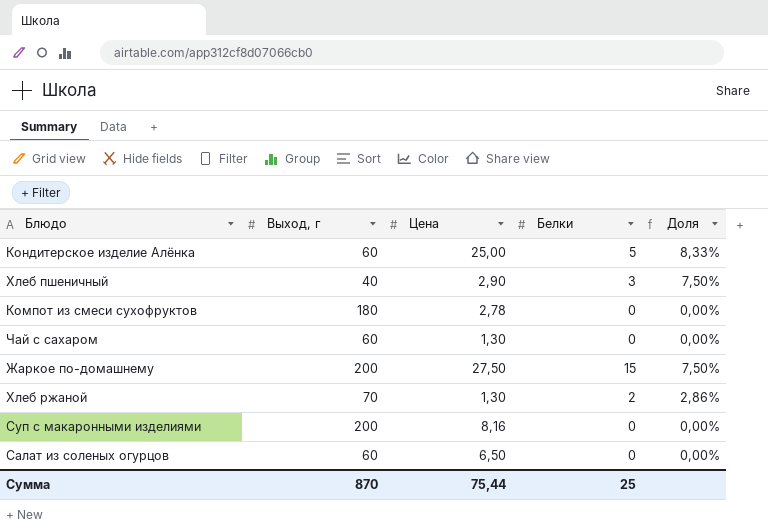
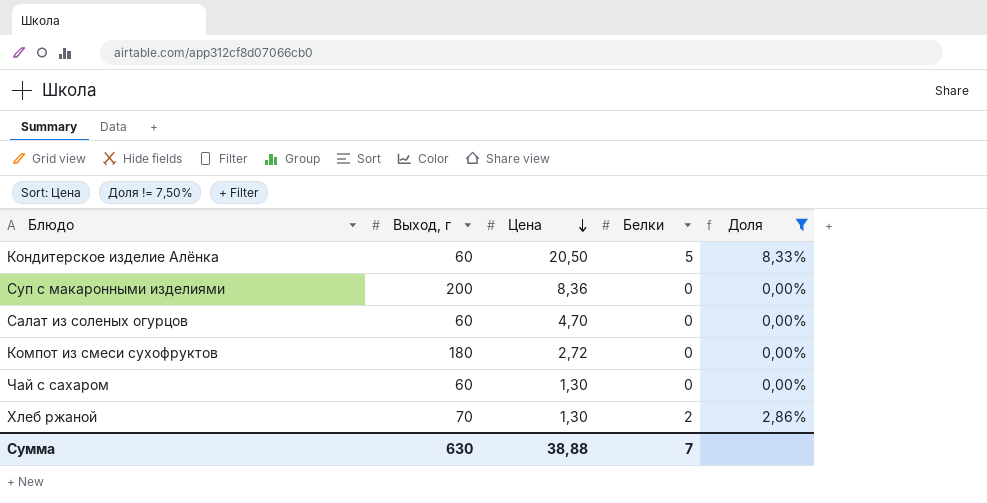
filter: none -> Доля != 7,50%
row order: none -> Цена descending
Кондитерское изделие Алёнка | Цена: 25,00 -> 20,50
Суп с макаронными изделиями | Цена: 8,16 -> 8,36
Салат из соленых огурцов | Цена: 6,50 -> 4,70
Компот из смеси сухофруктов | Цена: 2,78 -> 2,72
Сумма | Выход, г: 870 -> 630
Сумма | Цена: 75,44 -> 38,88
Сумма | Белки: 25 -> 7

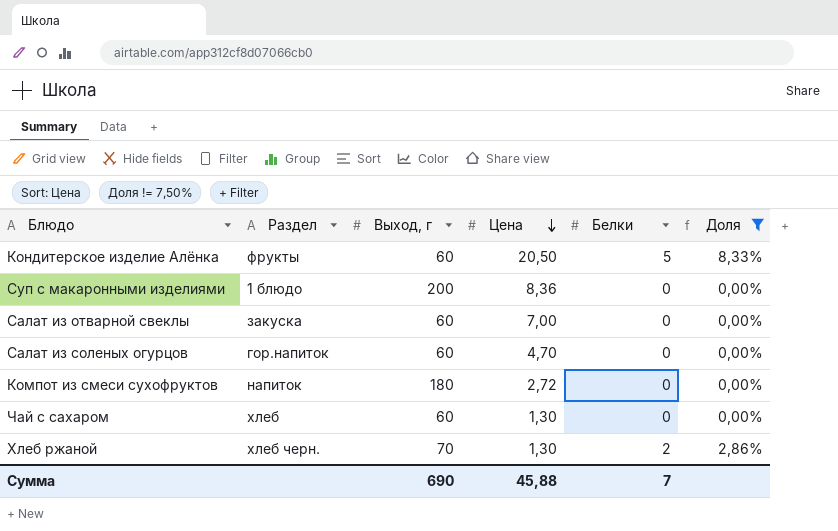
column Раздел | position: none -> 2
row Салат из отварной свеклы: none -> закуска | 60 | 7,00 | 0 | 0,00%
Сумма | Выход, г: 630 -> 690
Сумма | Цена: 38,88 -> 45,88

